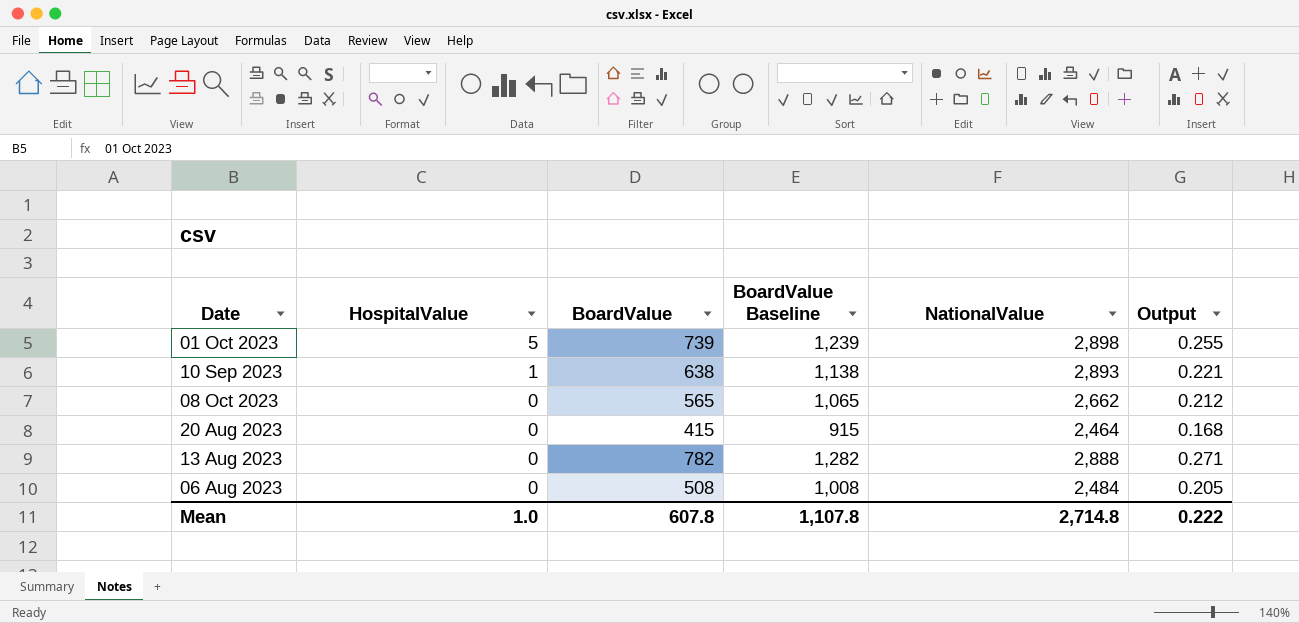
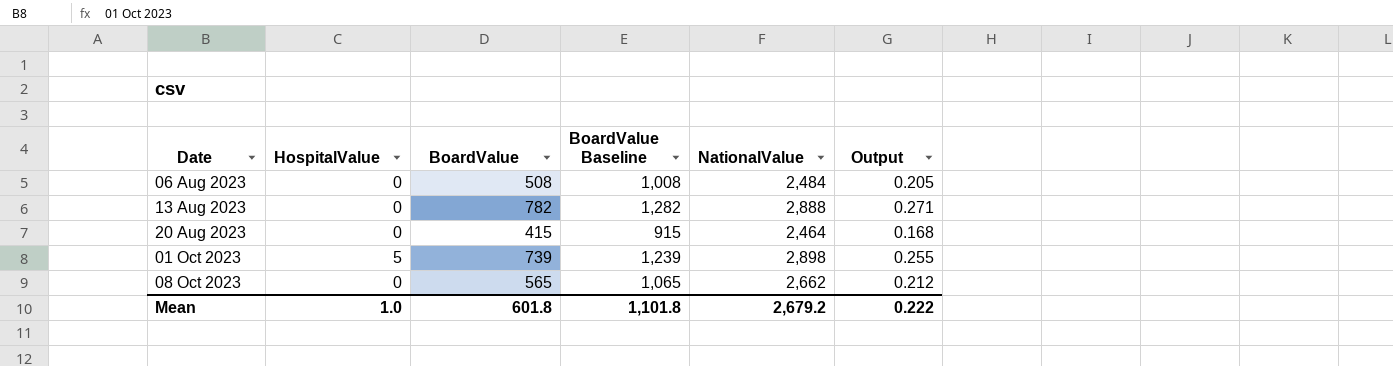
row order: HospitalValue descending -> Date ascending
row 10 Sep 2023: 1 | 638 | 1,138 | 2,893 | 0.221 -> none
Mean | BoardValue: 607.8 -> 601.8
Mean | BoardValue Baseline: 1,107.8 -> 1,101.8
Mean | NationalValue: 2,714.8 -> 2,679.2

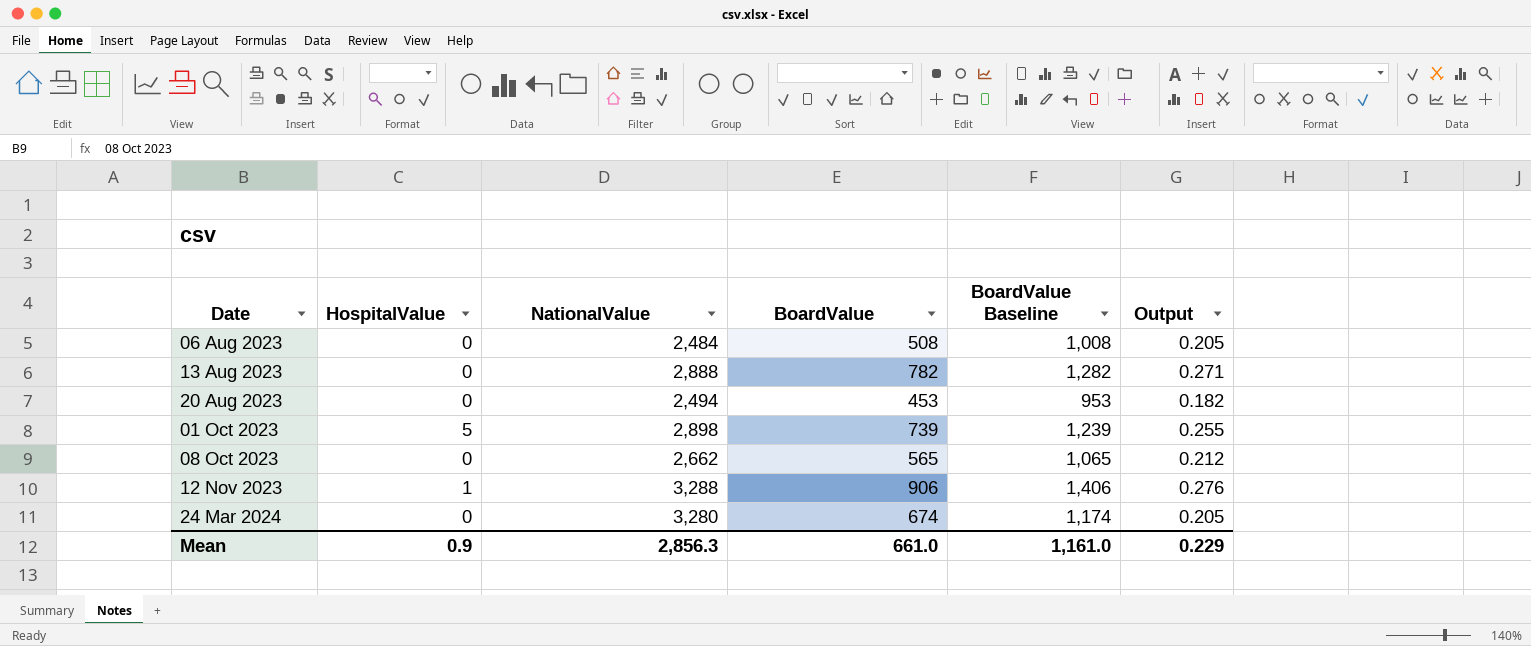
column NationalValue | position: 5 -> 3
20 Aug 2023 | NationalValue: 2,464 -> 2,494
20 Aug 2023 | BoardValue: 415 -> 453
20 Aug 2023 | BoardValue Baseline: 915 -> 953
20 Aug 2023 | Output: 0.168 -> 0.182
row 12 Nov 2023: none -> 1 | 3,288 | 906 | 1,406 | 0.276
row 24 Mar 2024: none -> 0 | 3,280 | 674 | 1,174 | 0.205
Mean | HospitalValue: 1.0 -> 0.9
Mean | NationalValue: 2,679.2 -> 2,856.3
Mean | BoardValue: 601.8 -> 661.0
Mean | BoardValue Baseline: 1,101.8 -> 1,161.0
Mean | Output: 0.222 -> 0.229

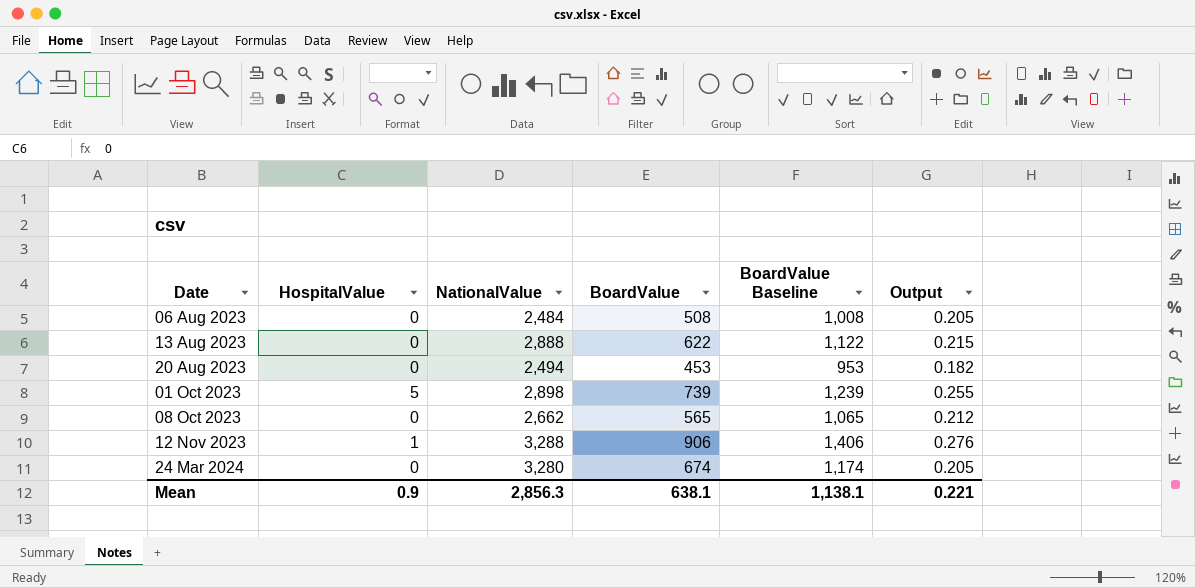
13 Aug 2023 | BoardValue: 782 -> 622
13 Aug 2023 | BoardValue Baseline: 1,282 -> 1,122
13 Aug 2023 | Output: 0.271 -> 0.215
Mean | BoardValue: 661.0 -> 638.1
Mean | BoardValue Baseline: 1,161.0 -> 1,138.1
Mean | Output: 0.229 -> 0.221

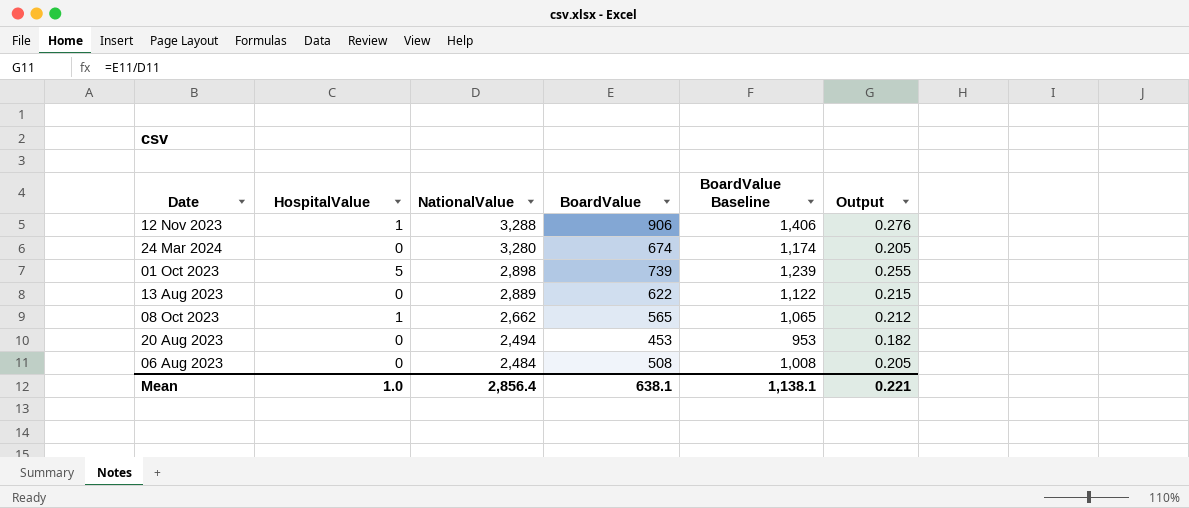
row order: Date ascending -> NationalValue descending
13 Aug 2023 | NationalValue: 2,888 -> 2,889
08 Oct 2023 | HospitalValue: 0 -> 1
Mean | HospitalValue: 0.9 -> 1.0
Mean | NationalValue: 2,856.3 -> 2,856.4

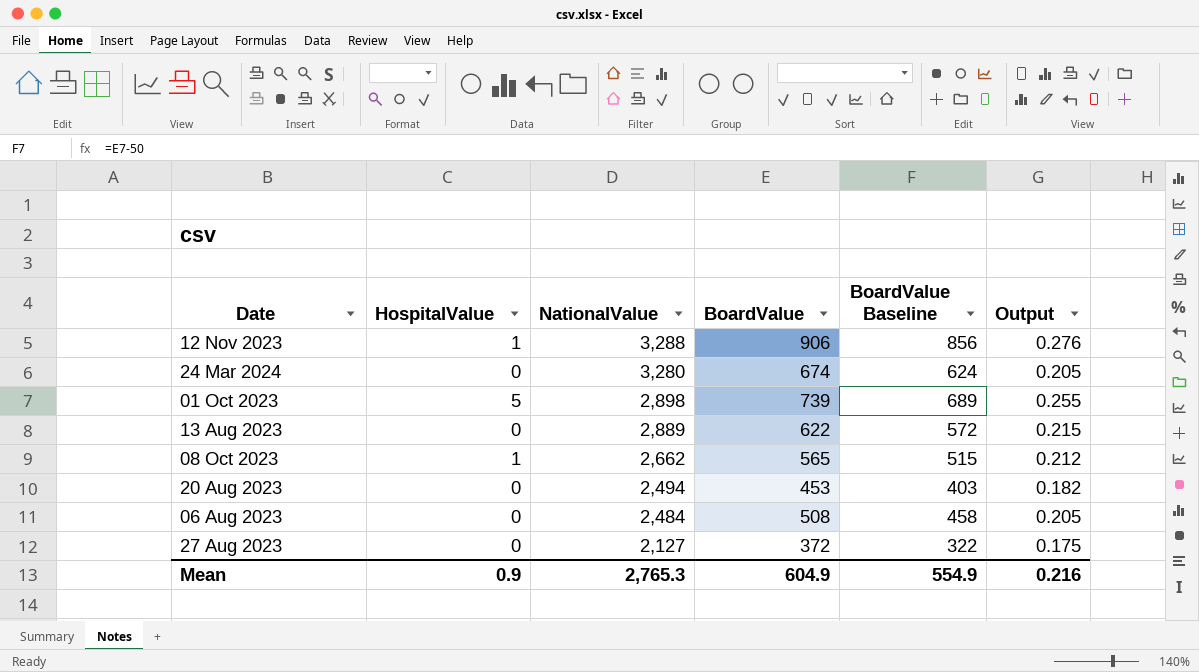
column BoardValue Baseline | formula: [BoardValue] + 500 -> [BoardValue] - 50
row 27 Aug 2023: none -> 0 | 2,127 | 372 | 322 | 0.175
Mean | HospitalValue: 1.0 -> 0.9
Mean | NationalValue: 2,856.4 -> 2,765.3
Mean | BoardValue: 638.1 -> 604.9
Mean | BoardValue Baseline: 1,138.1 -> 554.9
Mean | Output: 0.221 -> 0.216

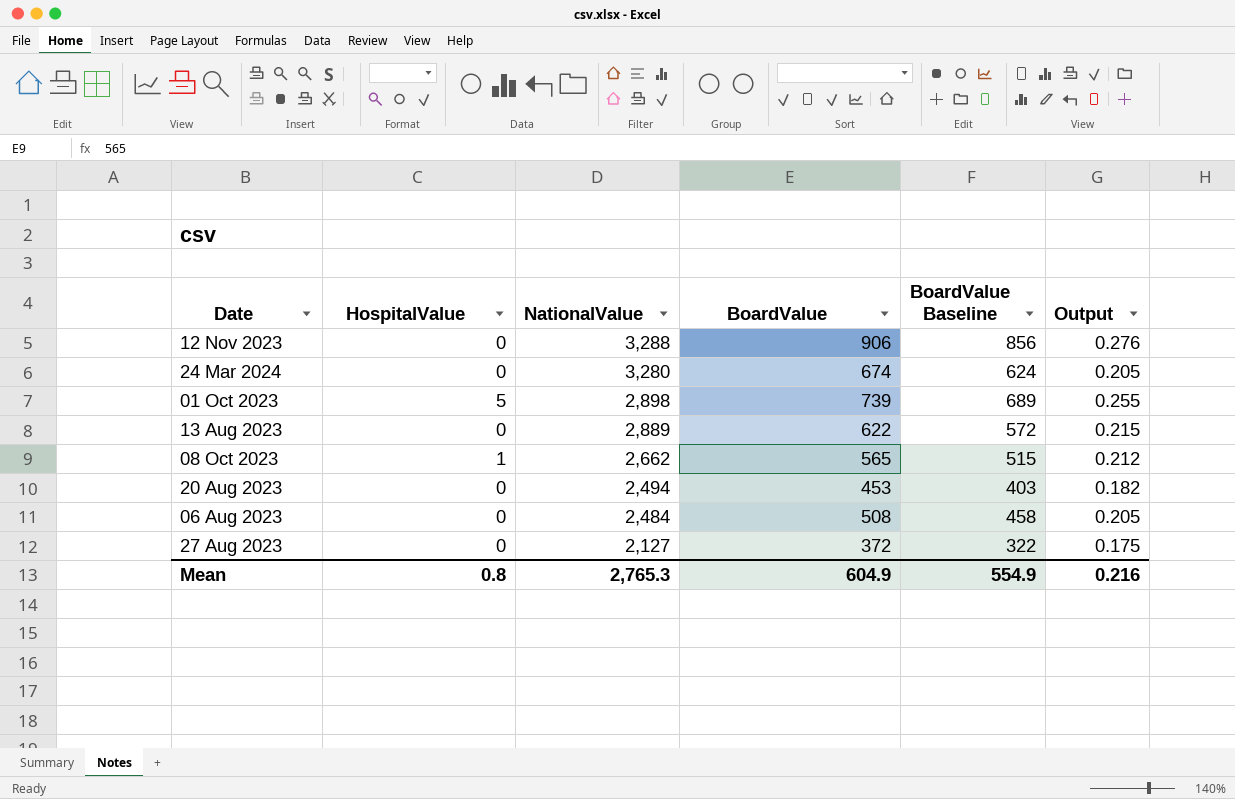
12 Nov 2023 | HospitalValue: 1 -> 0
Mean | HospitalValue: 0.9 -> 0.8

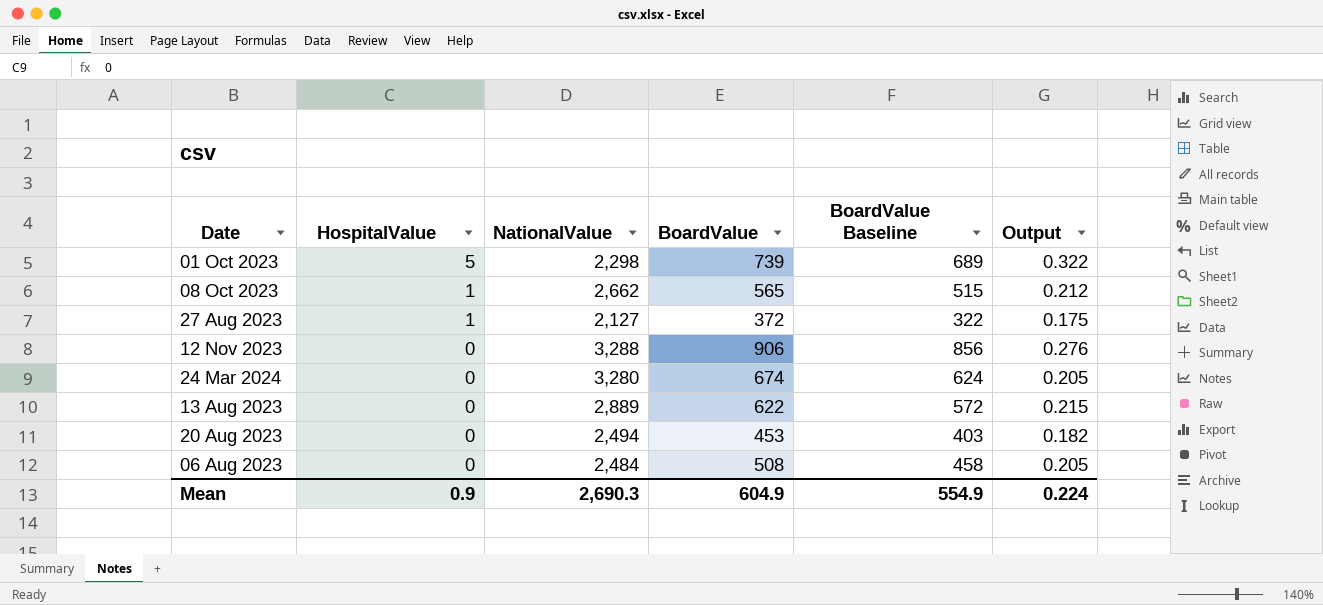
row order: NationalValue descending -> HospitalValue descending
01 Oct 2023 | NationalValue: 2,898 -> 2,298
01 Oct 2023 | Output: 0.255 -> 0.322
27 Aug 2023 | HospitalValue: 0 -> 1
Mean | HospitalValue: 0.8 -> 0.9
Mean | NationalValue: 2,765.3 -> 2,690.3
Mean | Output: 0.216 -> 0.224

